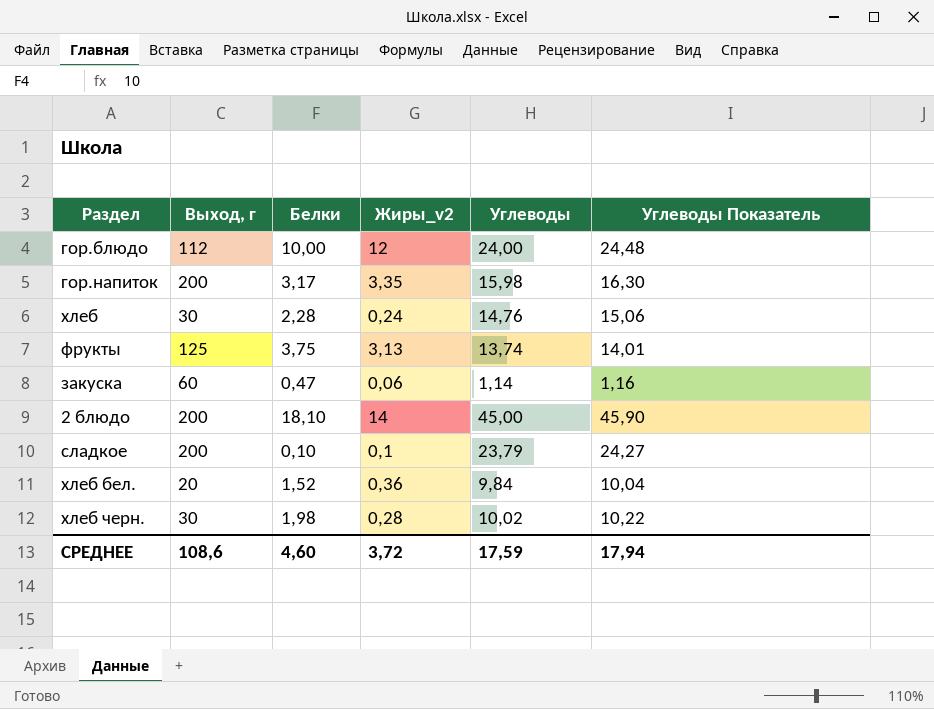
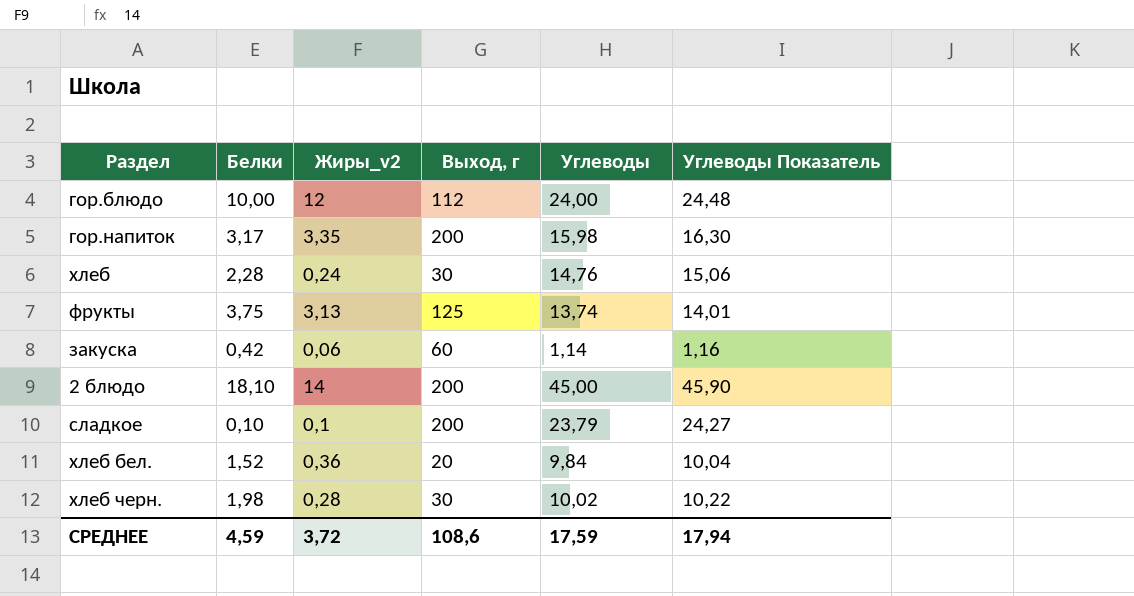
column Выход, г | position: 2 -> 4
закуска | Белки: 0,47 -> 0,42
СРЕДНЕЕ | Белки: 4,60 -> 4,59

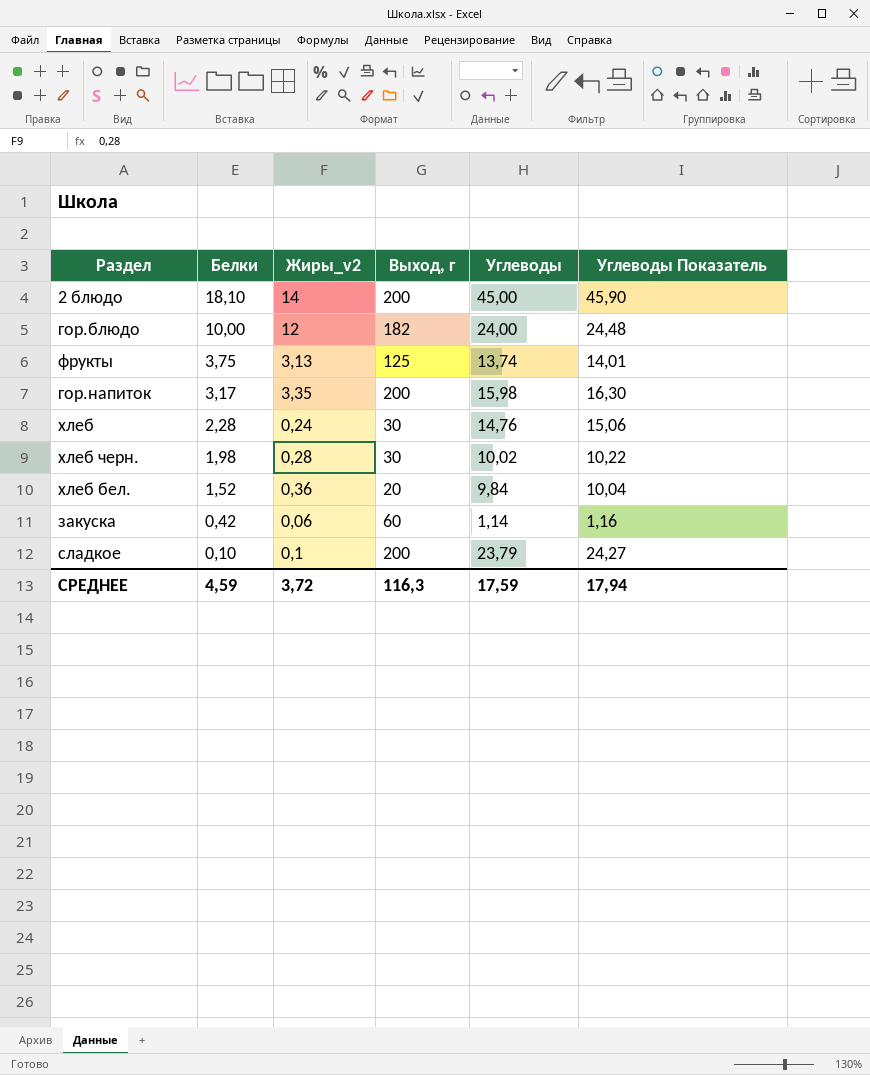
row order: none -> Белки descending
гор.блюдо | Выход, г: 112 -> 182
СРЕДНЕЕ | Выход, г: 108,6 -> 116,3

